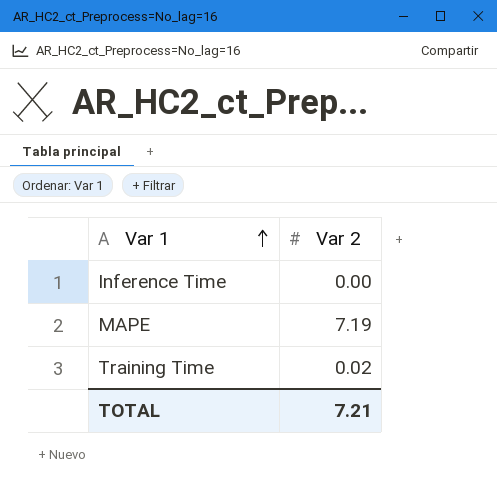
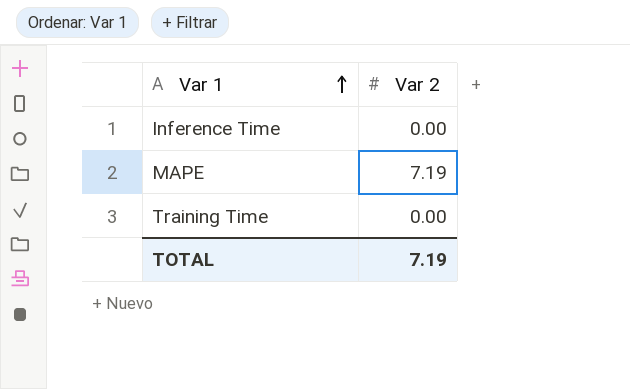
Training Time | Var 2: 0.02 -> 0.00
TOTAL | Var 2: 7.21 -> 7.19

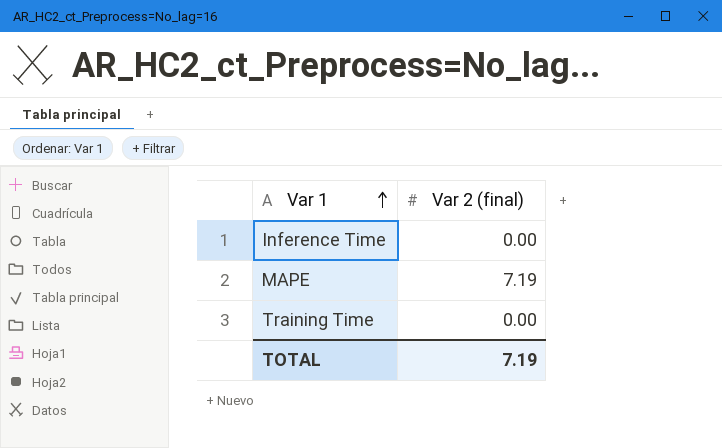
column name: Var 2 -> Var 2 (final)

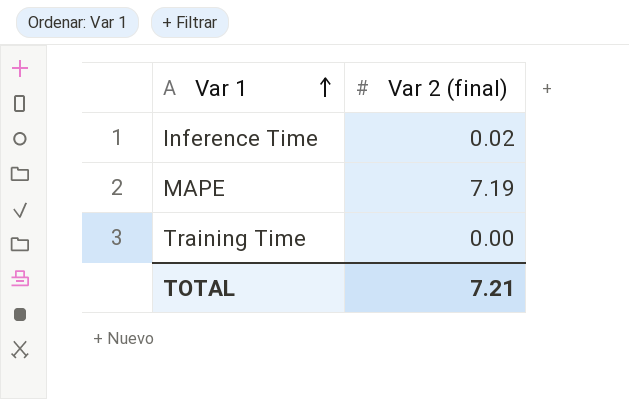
Inference Time | Var 2 (final): 0.00 -> 0.02
TOTAL | Var 2 (final): 7.19 -> 7.21

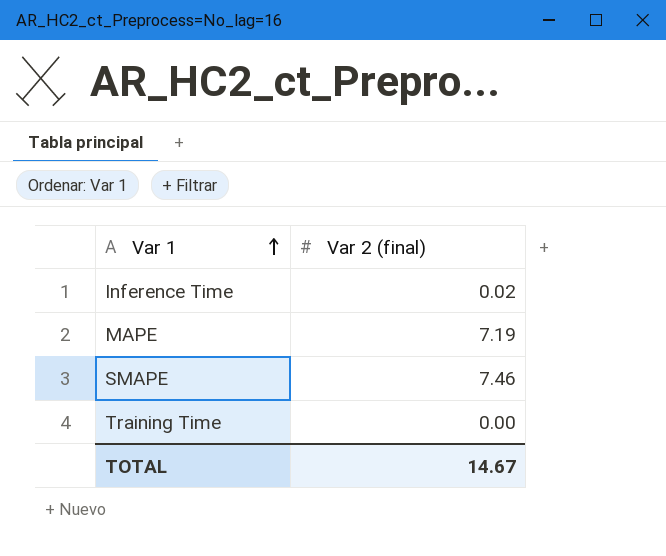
row SMAPE: none -> 7.46
TOTAL | Var 2 (final): 7.21 -> 14.67

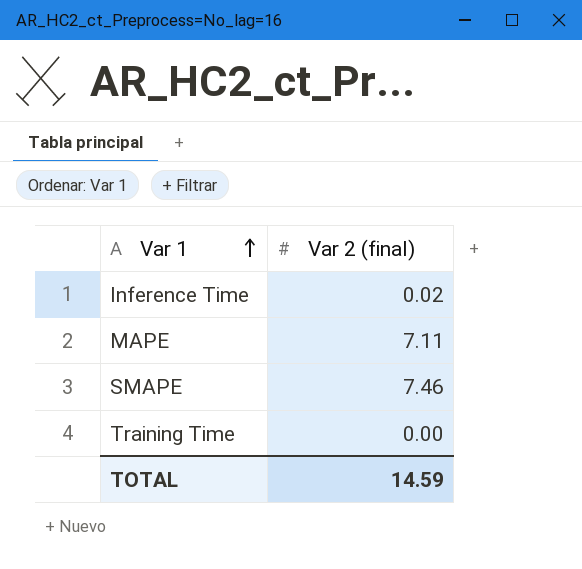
MAPE | Var 2 (final): 7.19 -> 7.11
TOTAL | Var 2 (final): 14.67 -> 14.59

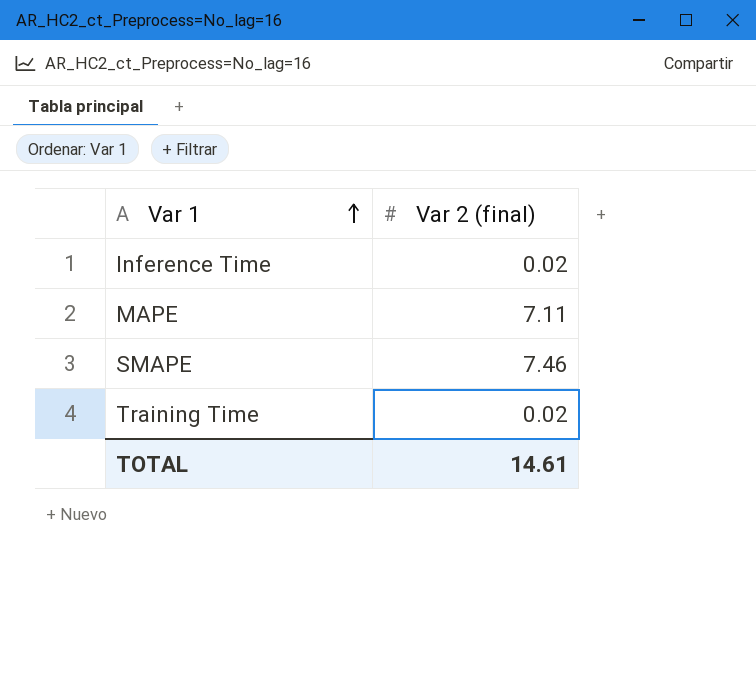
Training Time | Var 2 (final): 0.00 -> 0.02
TOTAL | Var 2 (final): 14.59 -> 14.61

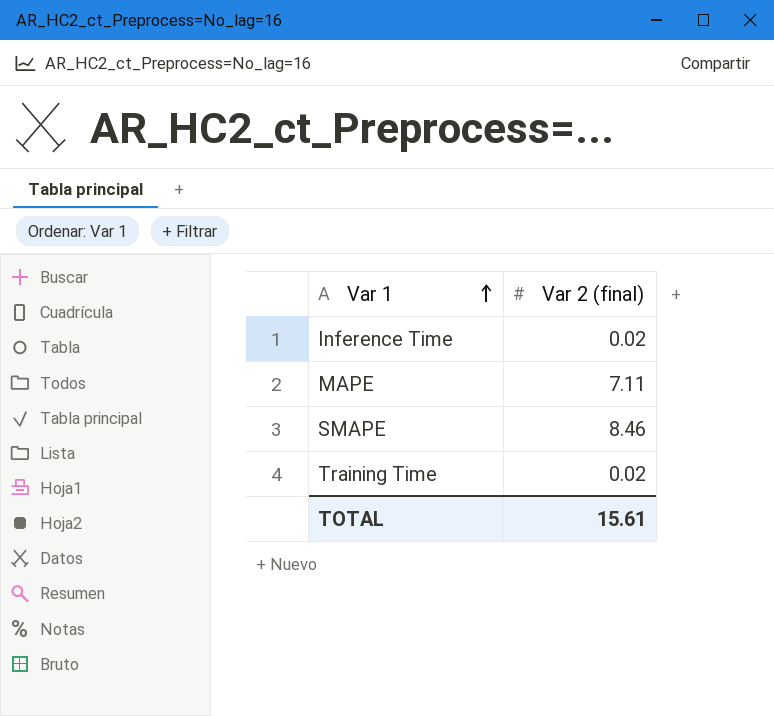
SMAPE | Var 2 (final): 7.46 -> 8.46
TOTAL | Var 2 (final): 14.61 -> 15.61

